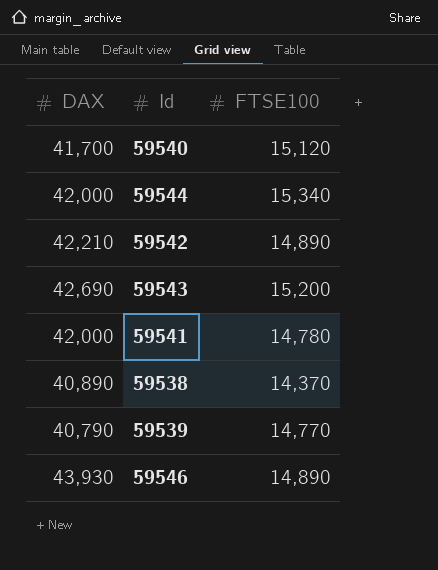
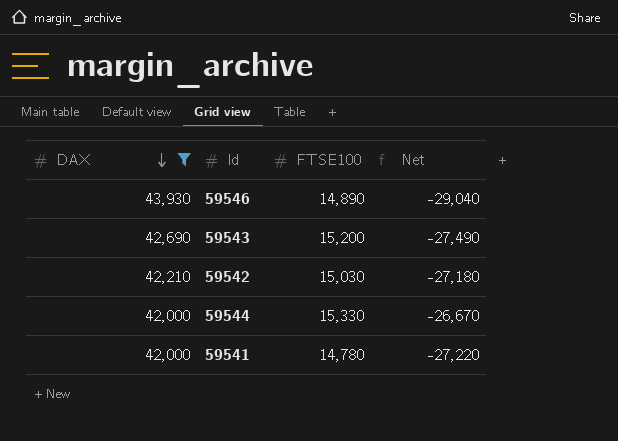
filter: none -> DAX >= 42,000
row order: none -> DAX descending
column Net | formula: none -> [FTSE100] - [DAX]
59542 | FTSE100: 14,890 -> 15,030
59544 | FTSE100: 15,340 -> 15,330

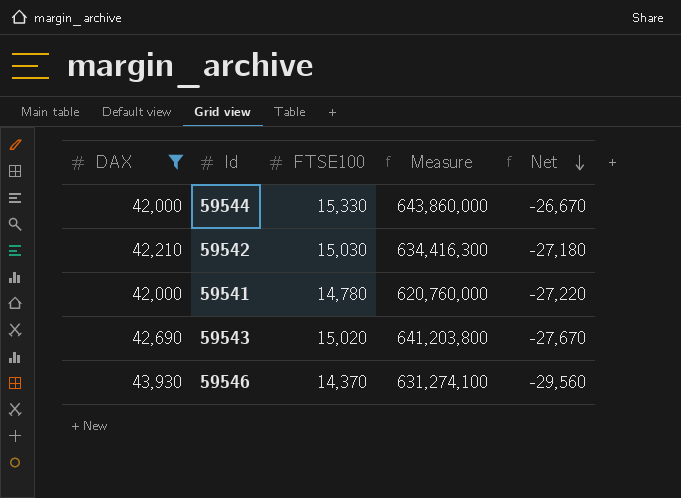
row order: DAX descending -> Net descending
column Measure | formula: none -> [DAX] * [FTSE100]
59543 | FTSE100: 15,200 -> 15,020
59543 | Net: -27,490 -> -27,670
59546 | FTSE100: 14,890 -> 14,370
59546 | Net: -29,040 -> -29,560

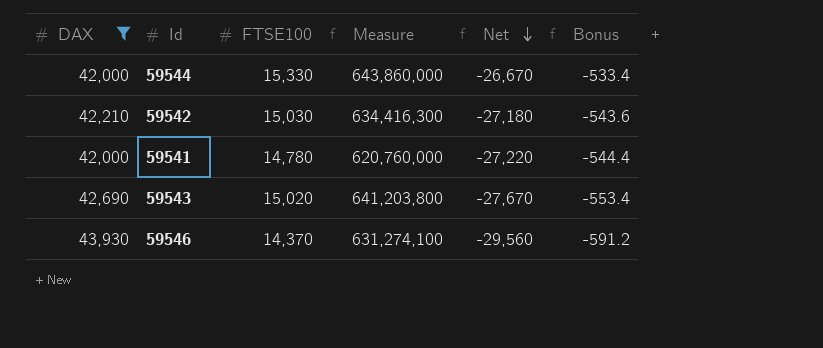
column Bonus | formula: none -> [Net] * 0.02

